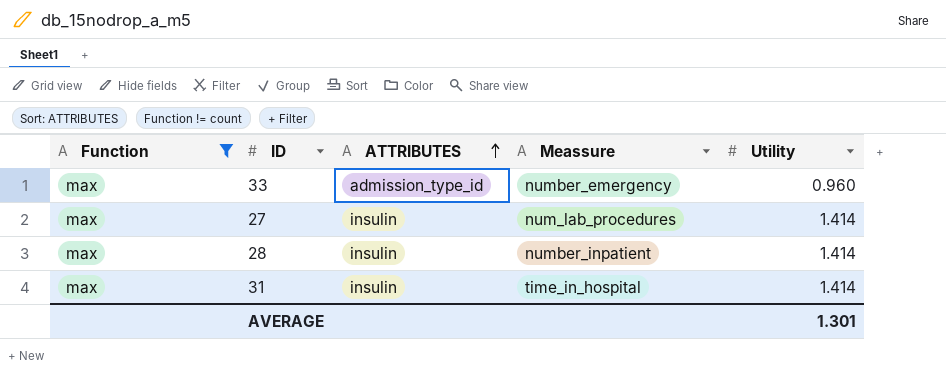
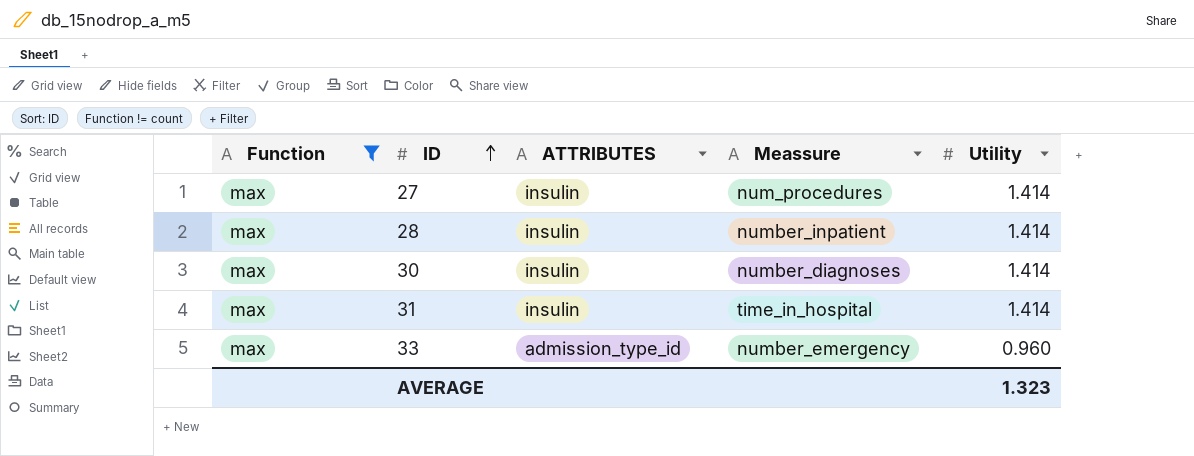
row order: ATTRIBUTES ascending -> ID ascending
27 | Meassure: num_lab_procedures -> num_procedures
row 30: none -> max | insulin | number_diagnoses | 1.414
AVERAGE | Utility: 1.301 -> 1.323

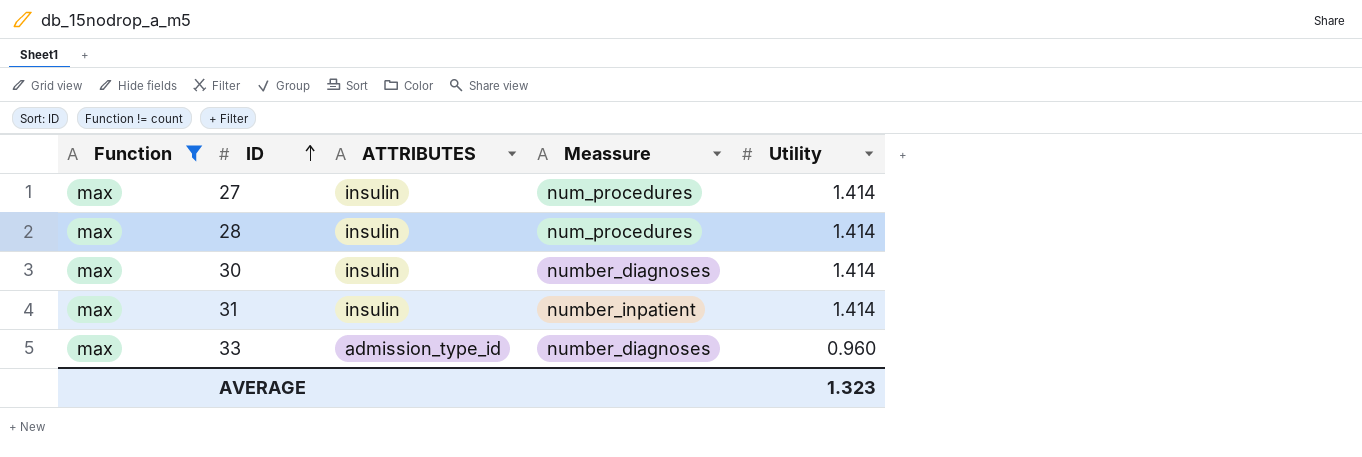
28 | Meassure: number_inpatient -> num_procedures
31 | Meassure: time_in_hospital -> number_inpatient
33 | Meassure: number_emergency -> number_diagnoses

